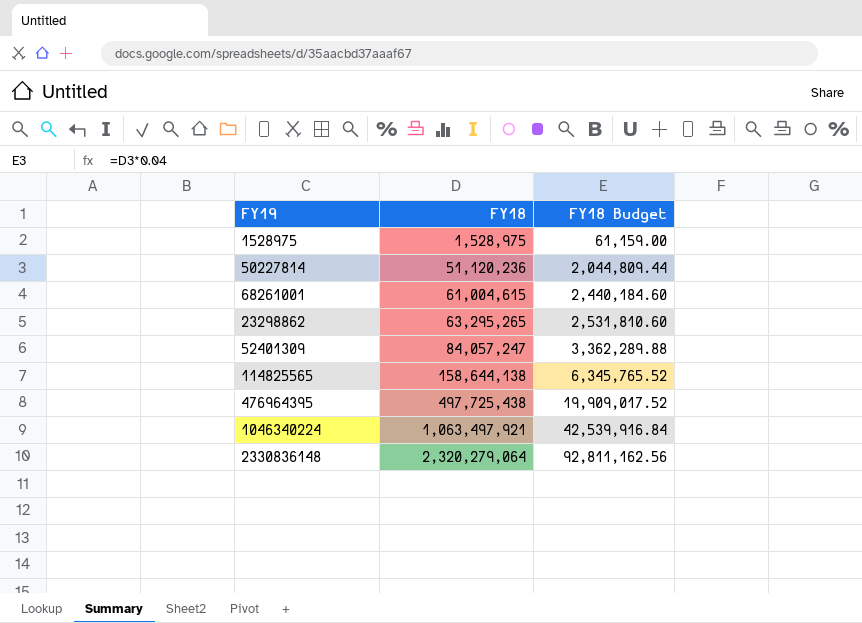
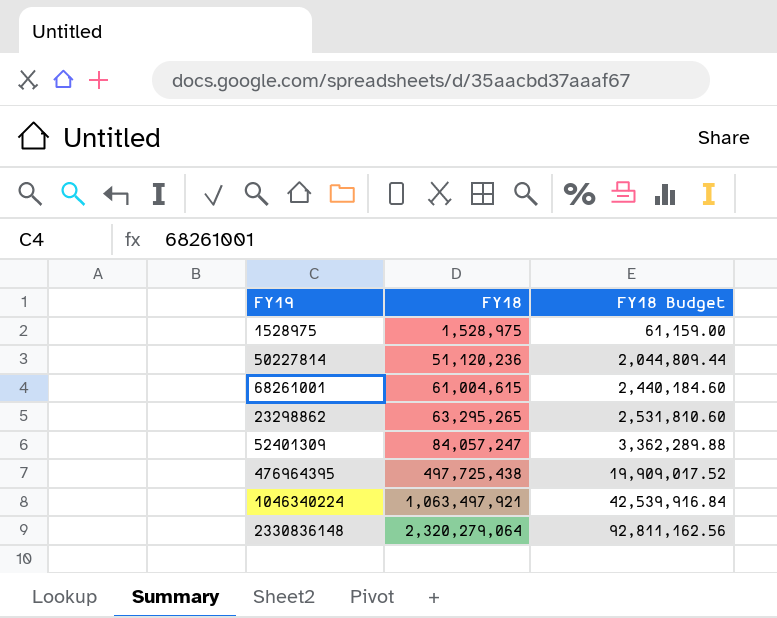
row 114825565: 158,644,138 | 6,345,765.52 -> none

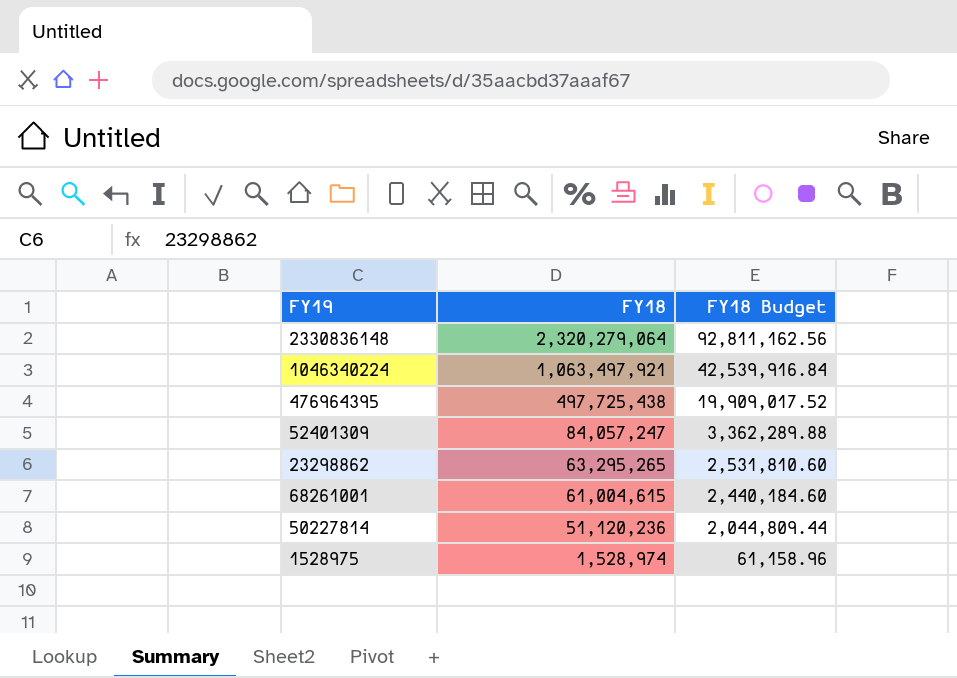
row order: FY18 ascending -> FY18 descending
1528975 | FY18: 1,528,975 -> 1,528,974
1528975 | FY18 Budget: 61,159.00 -> 61,158.96

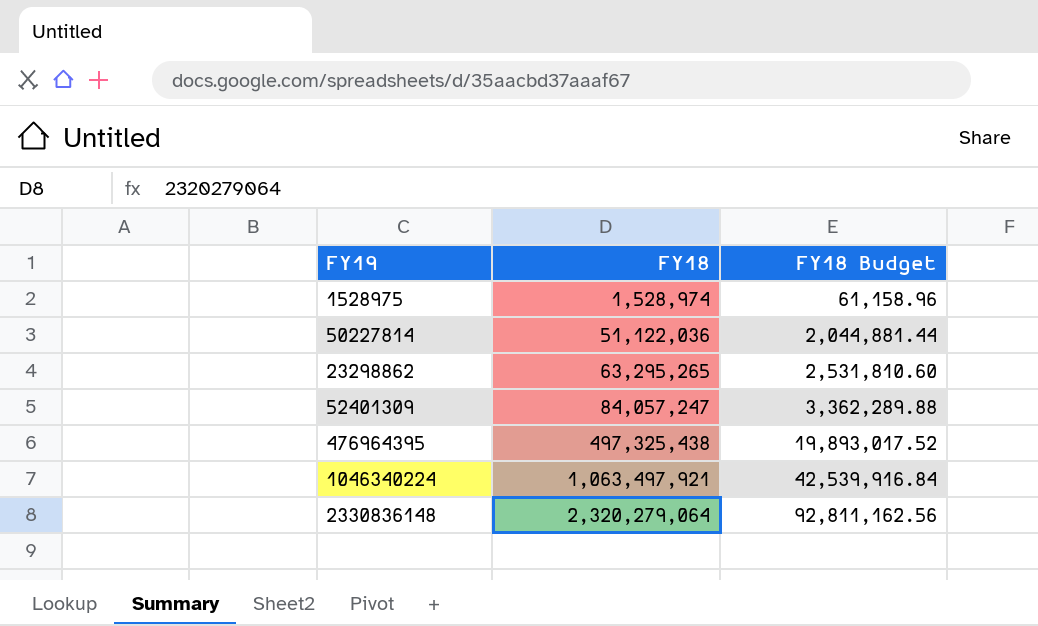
row order: FY18 descending -> FY18 ascending
row 68261001: 61,004,615 | 2,440,184.60 -> none
50227814 | FY18: 51,120,236 -> 51,122,036
50227814 | FY18 Budget: 2,044,809.44 -> 2,044,881.44
476964395 | FY18: 497,725,438 -> 497,325,438
476964395 | FY18 Budget: 19,909,017.52 -> 19,893,017.52

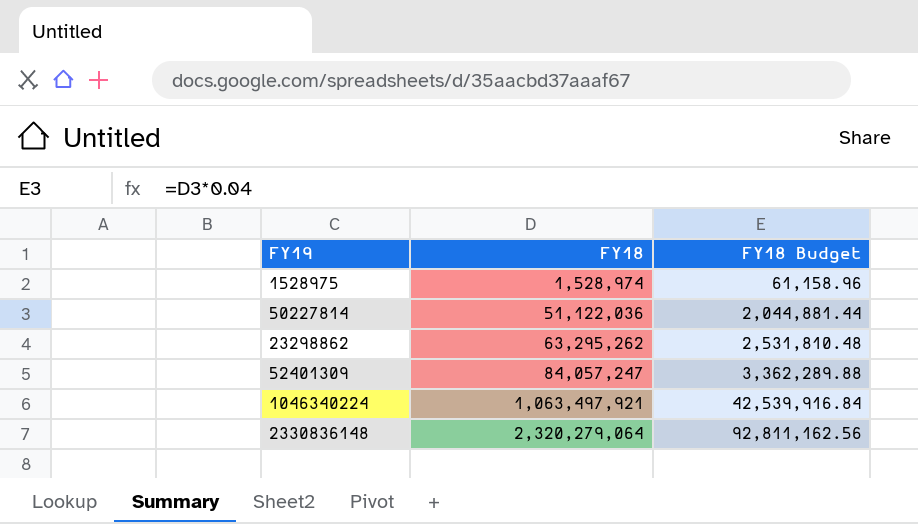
row 476964395: 497,325,438 | 19,893,017.52 -> none
23298862 | FY18: 63,295,265 -> 63,295,262
23298862 | FY18 Budget: 2,531,810.60 -> 2,531,810.48

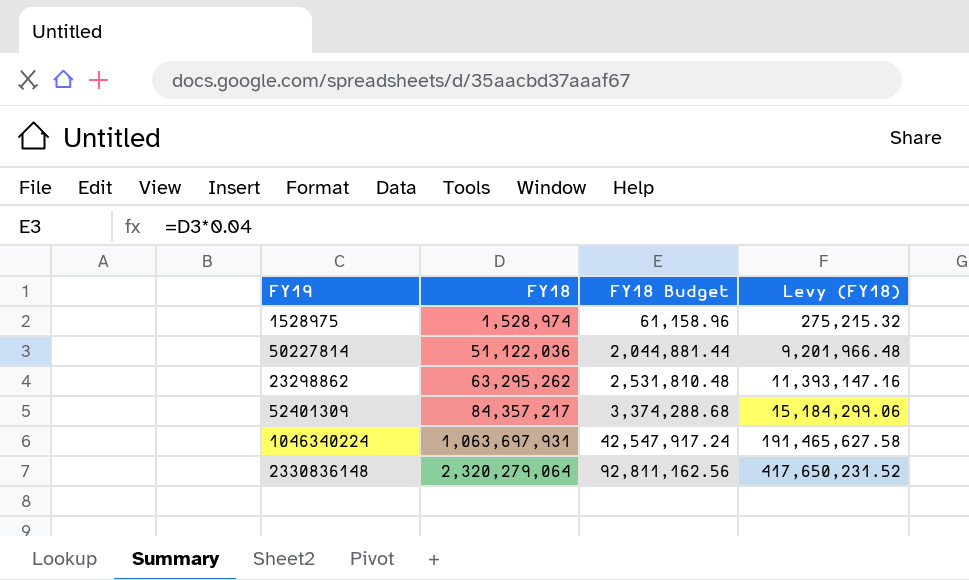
column Levy (FY18) | formula: none -> [FY18] * 0.18
52401309 | FY18: 84,057,247 -> 84,357,217
52401309 | FY18 Budget: 3,362,289.88 -> 3,374,288.68
1046340224 | FY18: 1,063,497,921 -> 1,063,697,931
1046340224 | FY18 Budget: 42,539,916.84 -> 42,547,917.24

